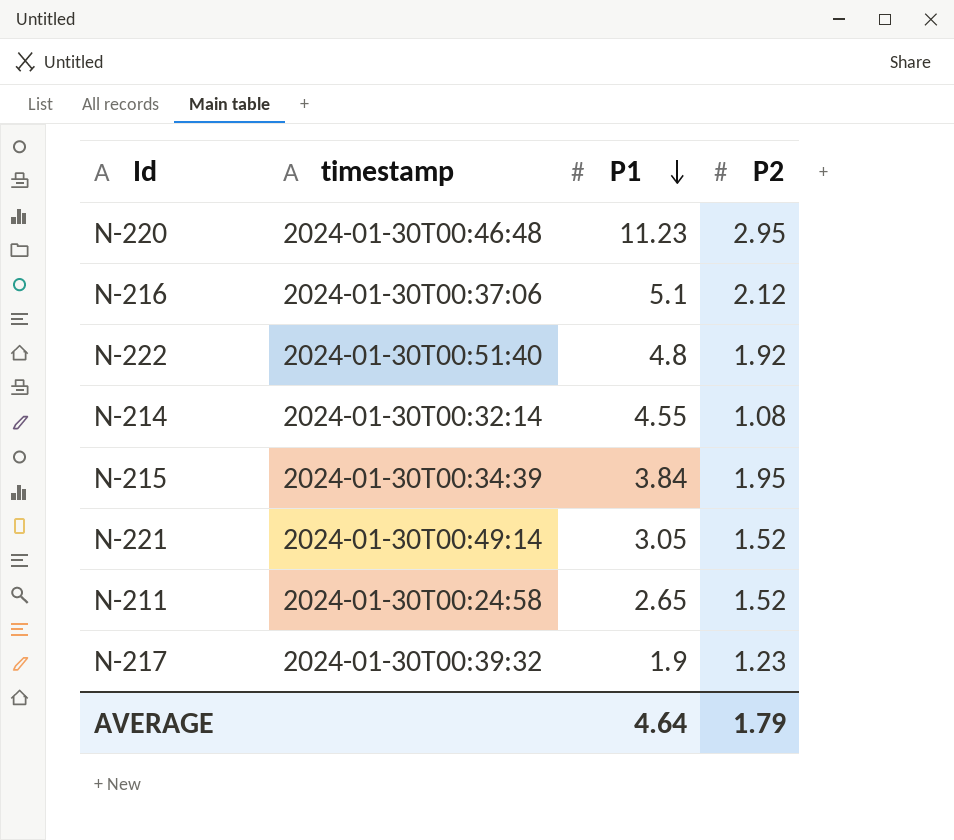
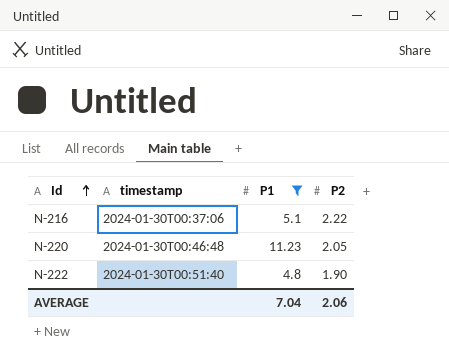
filter: none -> P1 >= 4.8
row order: P1 descending -> Id ascending
N-216 | P2: 2.12 -> 2.22
N-220 | P2: 2.95 -> 2.05
N-222 | P2: 1.92 -> 1.90
AVERAGE | P1: 4.64 -> 7.04
AVERAGE | P2: 1.79 -> 2.06

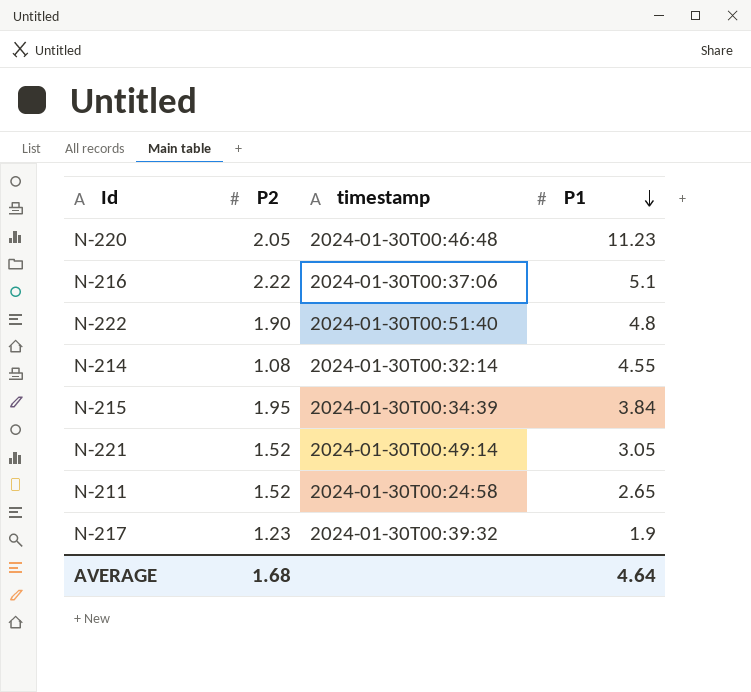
filter: P1 >= 4.8 -> none
row order: Id ascending -> P1 descending
column P2 | position: 4 -> 2
AVERAGE | P2: 2.06 -> 1.68
AVERAGE | P1: 7.04 -> 4.64

